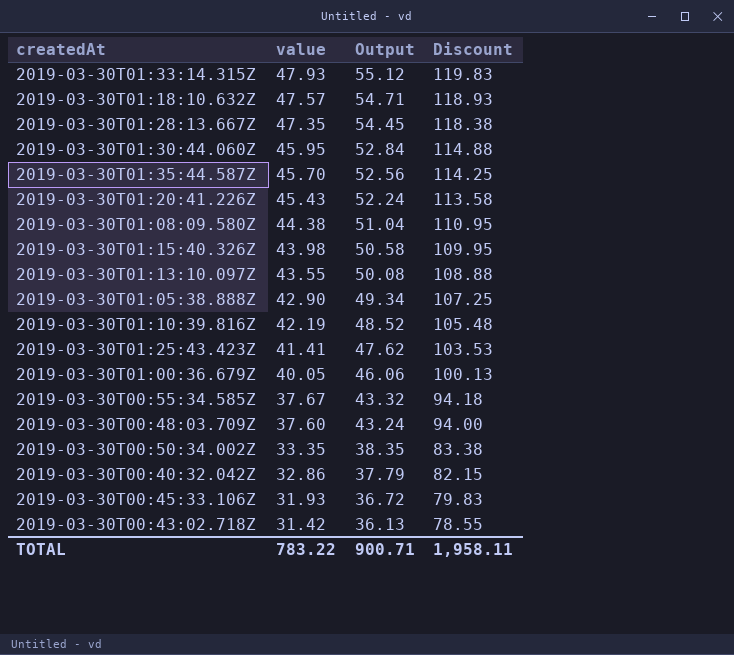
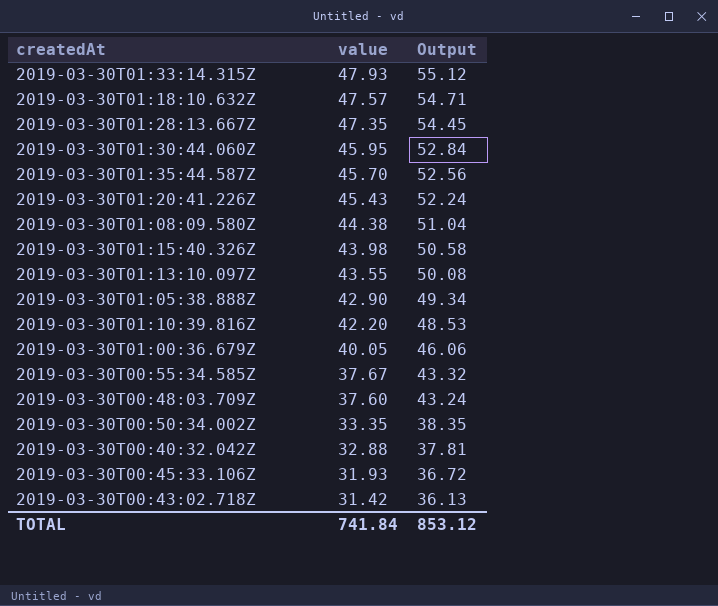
column Discount | formula: [value] * 2.5 -> none
row 2019-03-30T01:25:43.423Z: 41.41 | 47.62 | 103.53 -> none
2019-03-30T01:10:39.816Z | value: 42.19 -> 42.20
2019-03-30T01:10:39.816Z | Output: 48.52 -> 48.53
2019-03-30T00:40:32.042Z | value: 32.86 -> 32.88
2019-03-30T00:40:32.042Z | Output: 37.79 -> 37.81
TOTAL | value: 783.22 -> 741.84
TOTAL | Output: 900.71 -> 853.12

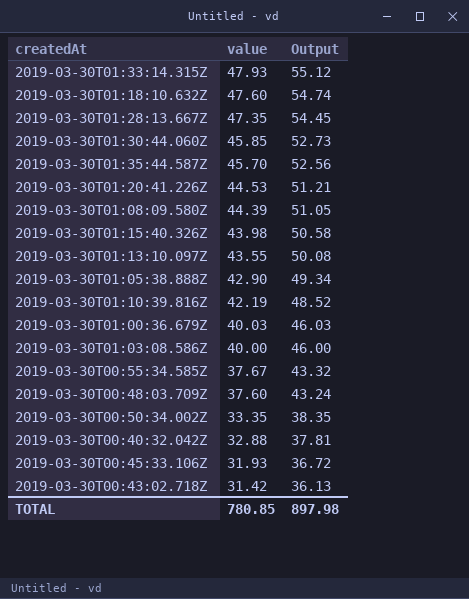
2019-03-30T01:18:10.632Z | value: 47.57 -> 47.60
2019-03-30T01:18:10.632Z | Output: 54.71 -> 54.74
2019-03-30T01:30:44.060Z | value: 45.95 -> 45.85
2019-03-30T01:30:44.060Z | Output: 52.84 -> 52.73
2019-03-30T01:20:41.226Z | value: 45.43 -> 44.53
2019-03-30T01:20:41.226Z | Output: 52.24 -> 51.21
2019-03-30T01:08:09.580Z | value: 44.38 -> 44.39
2019-03-30T01:08:09.580Z | Output: 51.04 -> 51.05
2019-03-30T01:10:39.816Z | value: 42.20 -> 42.19
2019-03-30T01:10:39.816Z | Output: 48.53 -> 48.52
2019-03-30T01:00:36.679Z | value: 40.05 -> 40.03
2019-03-30T01:00:36.679Z | Output: 46.06 -> 46.03
row 2019-03-30T01:03:08.586Z: none -> 40.00 | 46.00
TOTAL | value: 741.84 -> 780.85
TOTAL | Output: 853.12 -> 897.98

